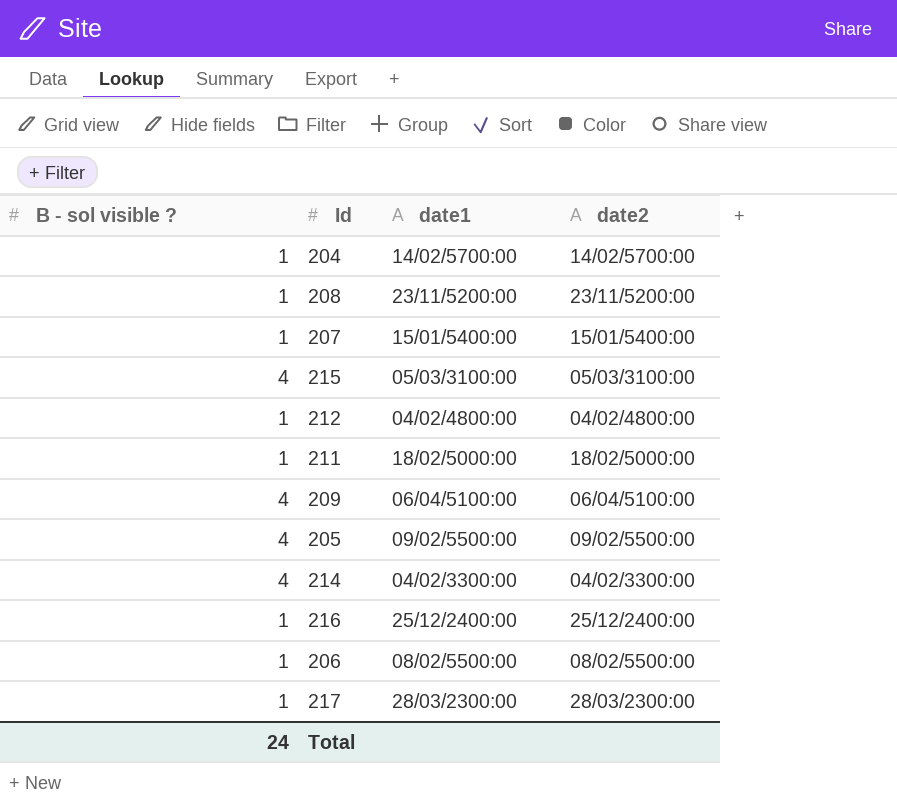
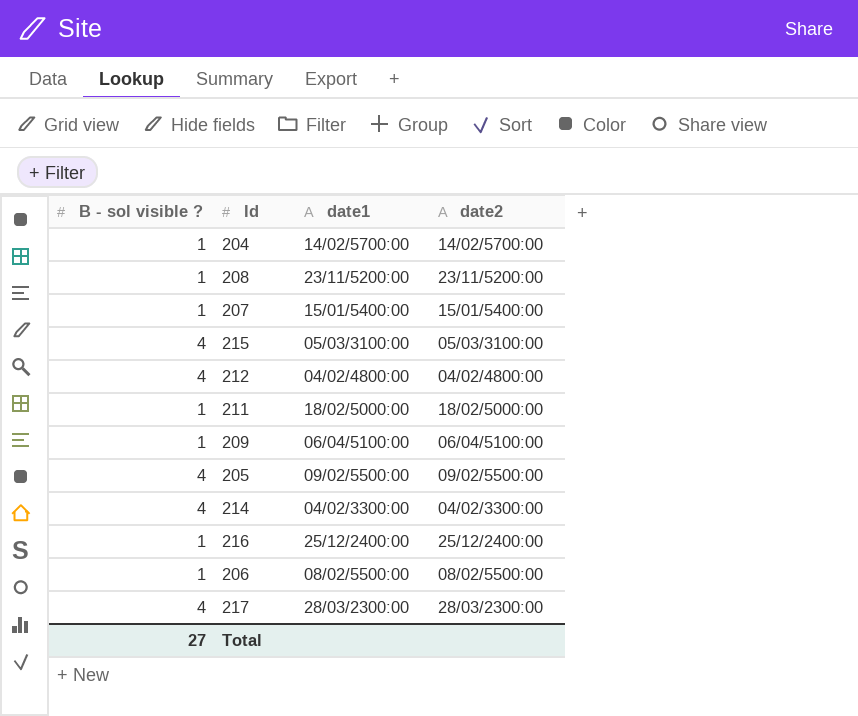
212 | B - sol visible ?: 1 -> 4
209 | B - sol visible ?: 4 -> 1
217 | B - sol visible ?: 1 -> 4
Total | B - sol visible ?: 24 -> 27

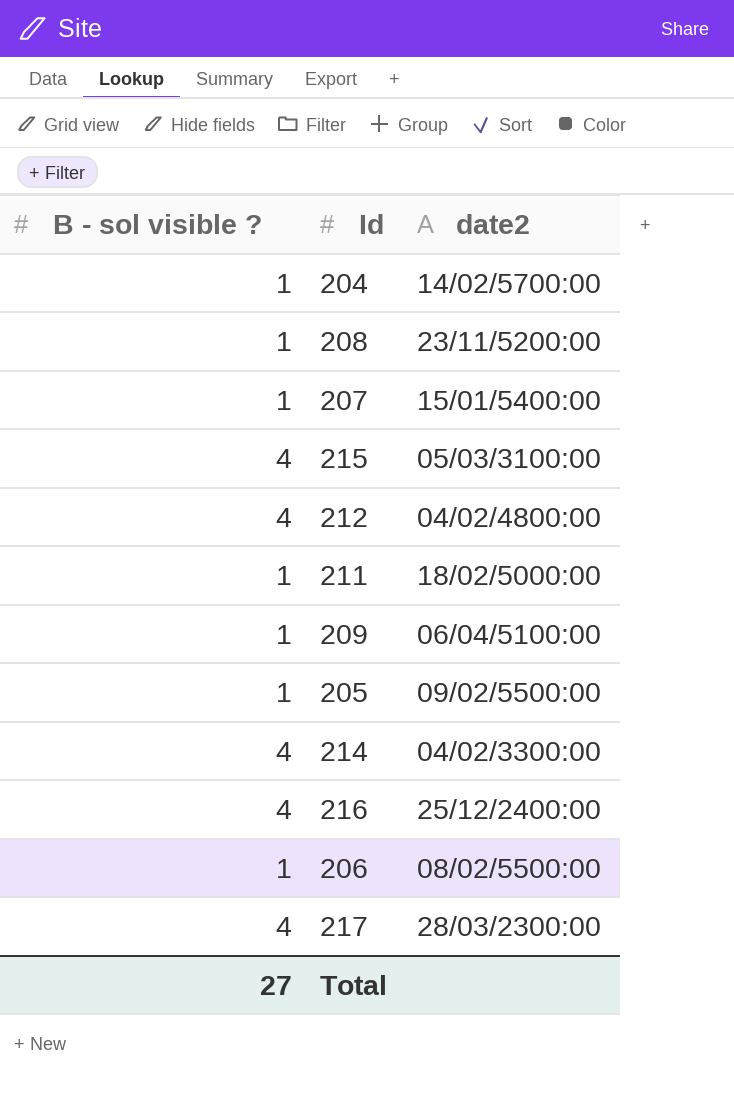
column date1 | position: 3 -> none
205 | B - sol visible ?: 4 -> 1
216 | B - sol visible ?: 1 -> 4

